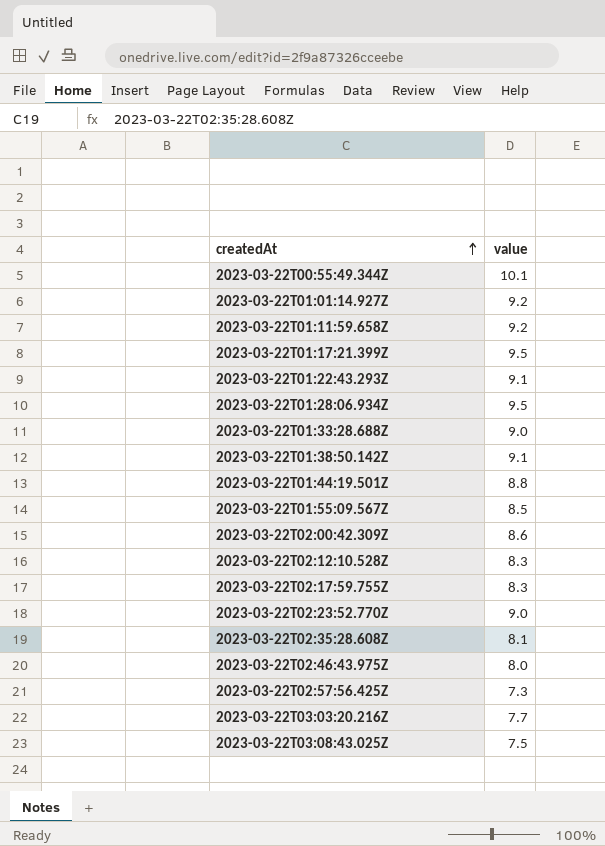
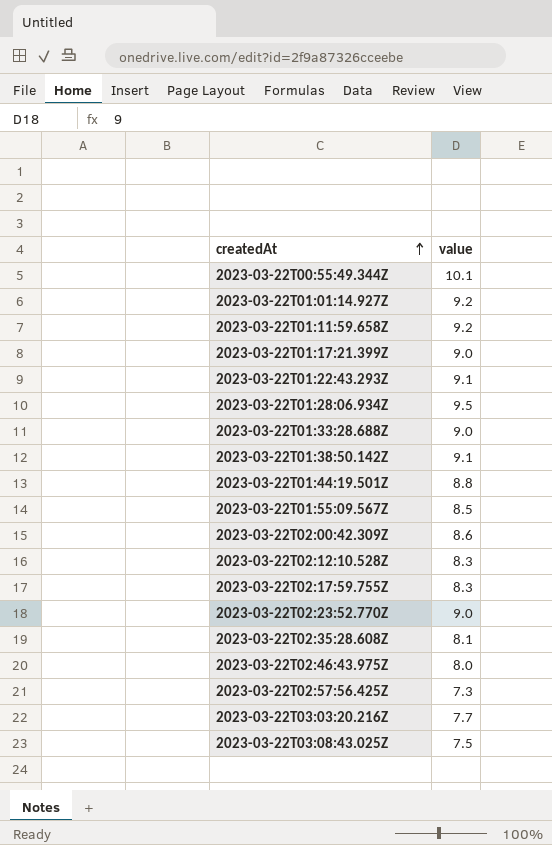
2023-03-22T01:17:21.399Z | value: 9.5 -> 9.0

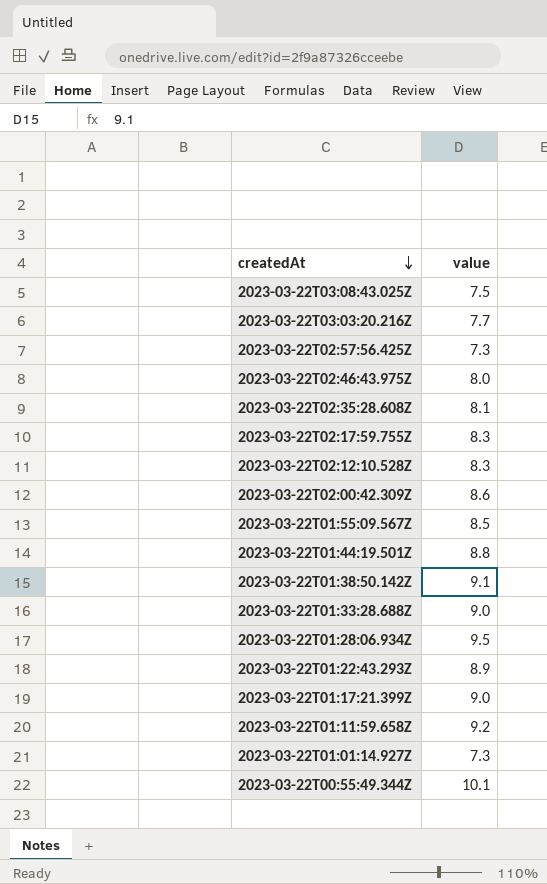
row order: createdAt ascending -> createdAt descending
row 2023-03-22T02:23:52.770Z: 9.0 -> none
2023-03-22T01:22:43.293Z | value: 9.1 -> 8.9
2023-03-22T01:01:14.927Z | value: 9.2 -> 7.3

